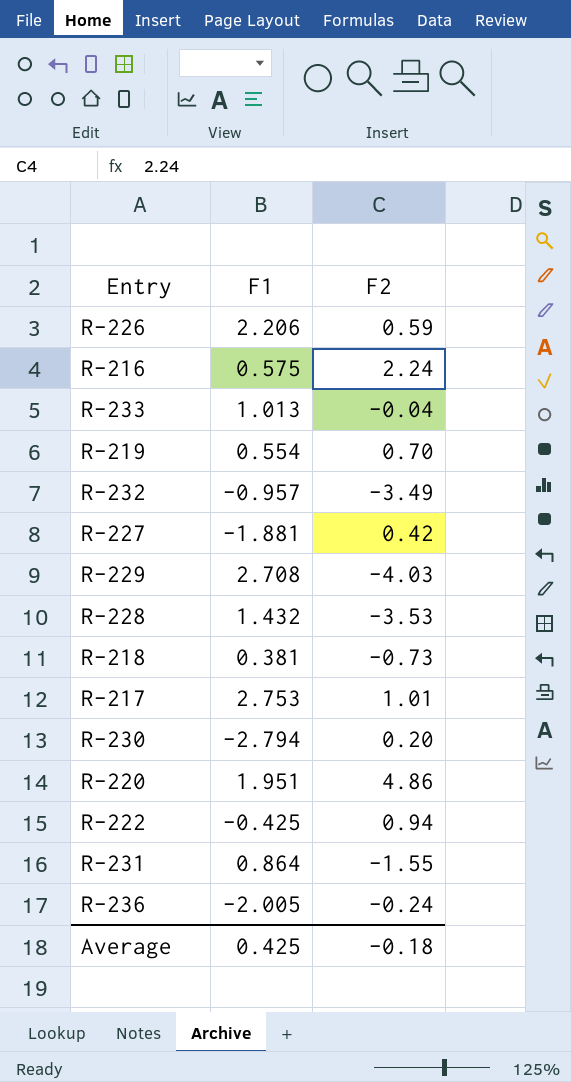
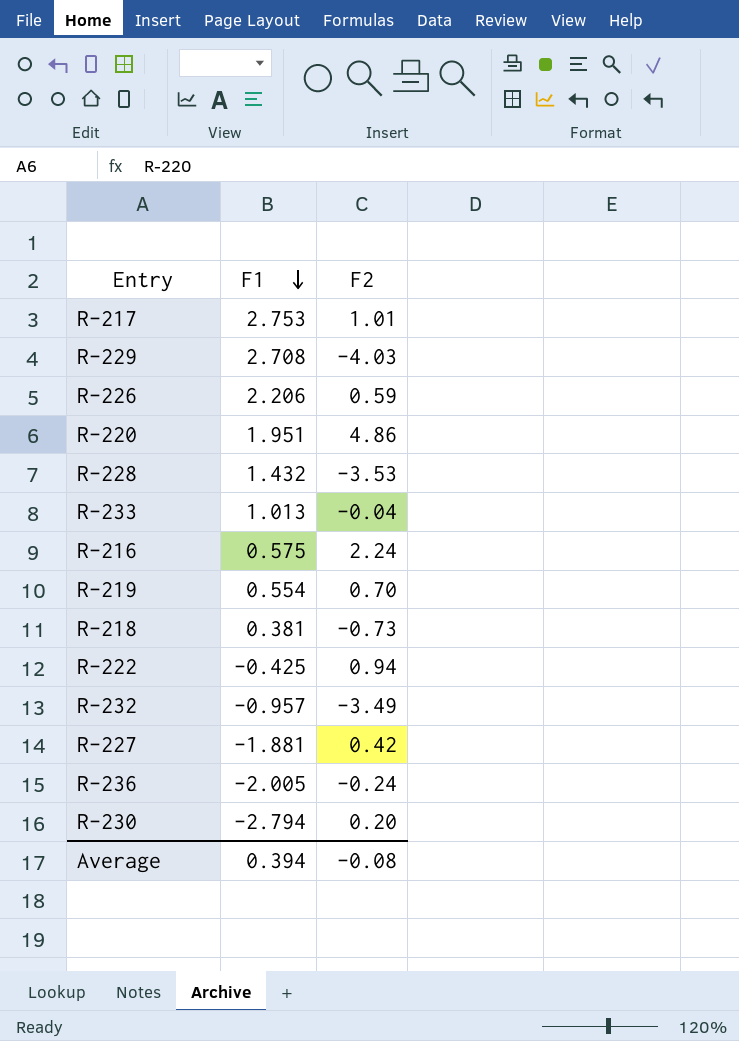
row order: none -> F1 descending
row R-231: 0.864 | -1.55 -> none
Average | F1: 0.425 -> 0.394
Average | F2: -0.18 -> -0.08

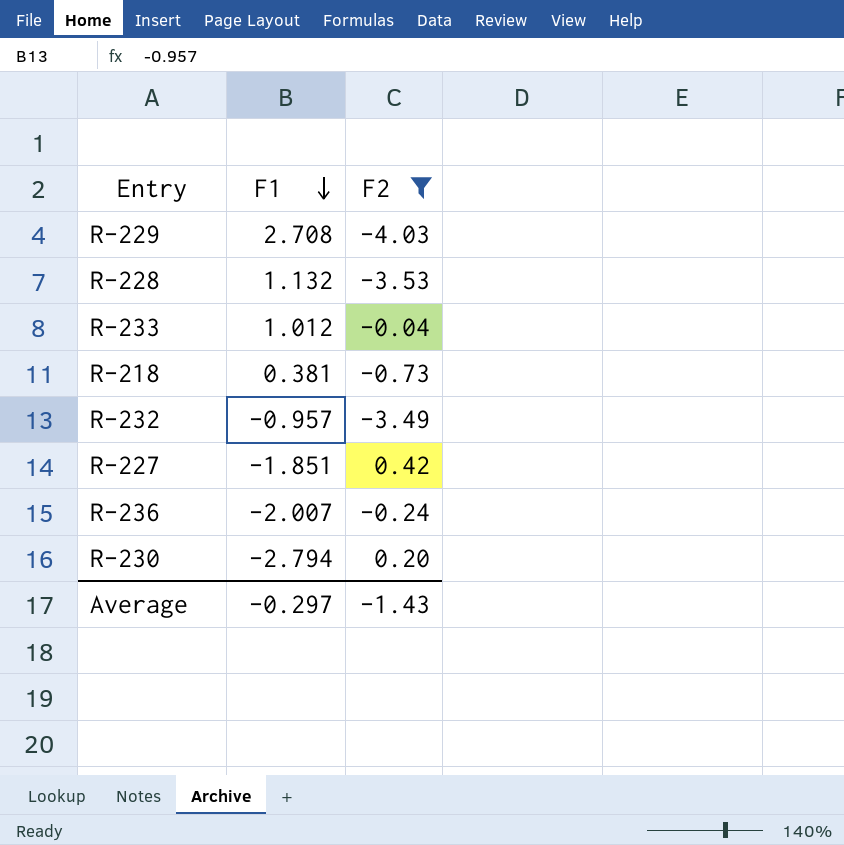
filter: none -> F2 <= 0.42
R-228 | F1: 1.432 -> 1.132
R-233 | F1: 1.013 -> 1.012
R-227 | F1: -1.881 -> -1.851
R-236 | F1: -2.005 -> -2.007
Average | F1: 0.394 -> -0.297
Average | F2: -0.08 -> -1.43

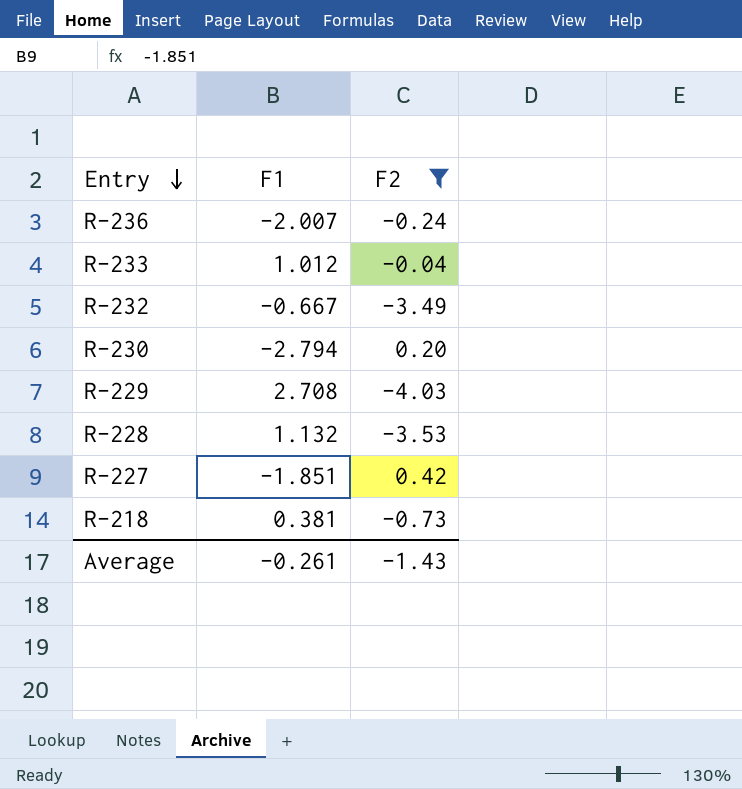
row order: F1 descending -> Entry descending
R-232 | F1: -0.957 -> -0.667
Average | F1: -0.297 -> -0.261

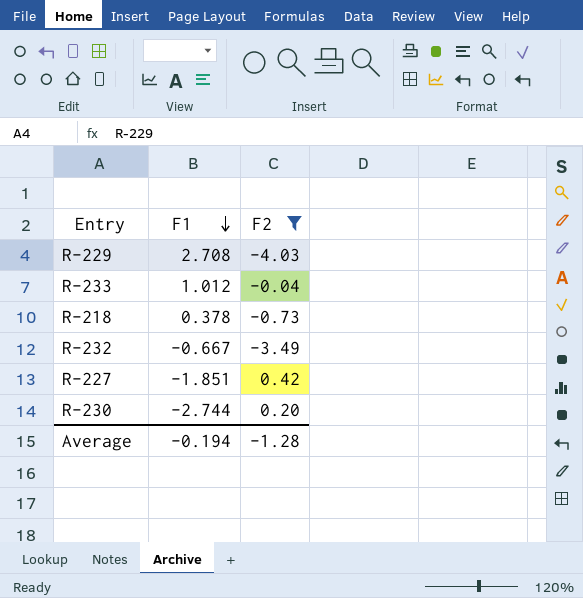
row order: Entry descending -> F1 descending
row R-236: -2.007 | -0.24 -> none
row R-228: 1.132 | -3.53 -> none
R-218 | F1: 0.381 -> 0.378
R-230 | F1: -2.794 -> -2.744
Average | F1: -0.261 -> -0.194
Average | F2: -1.43 -> -1.28

